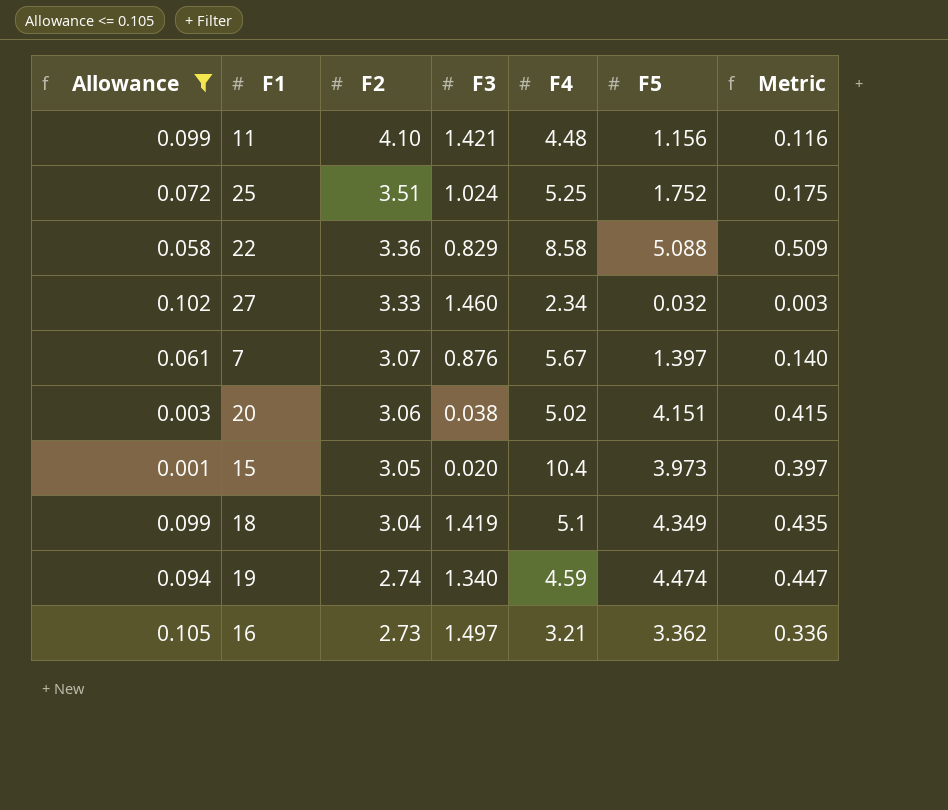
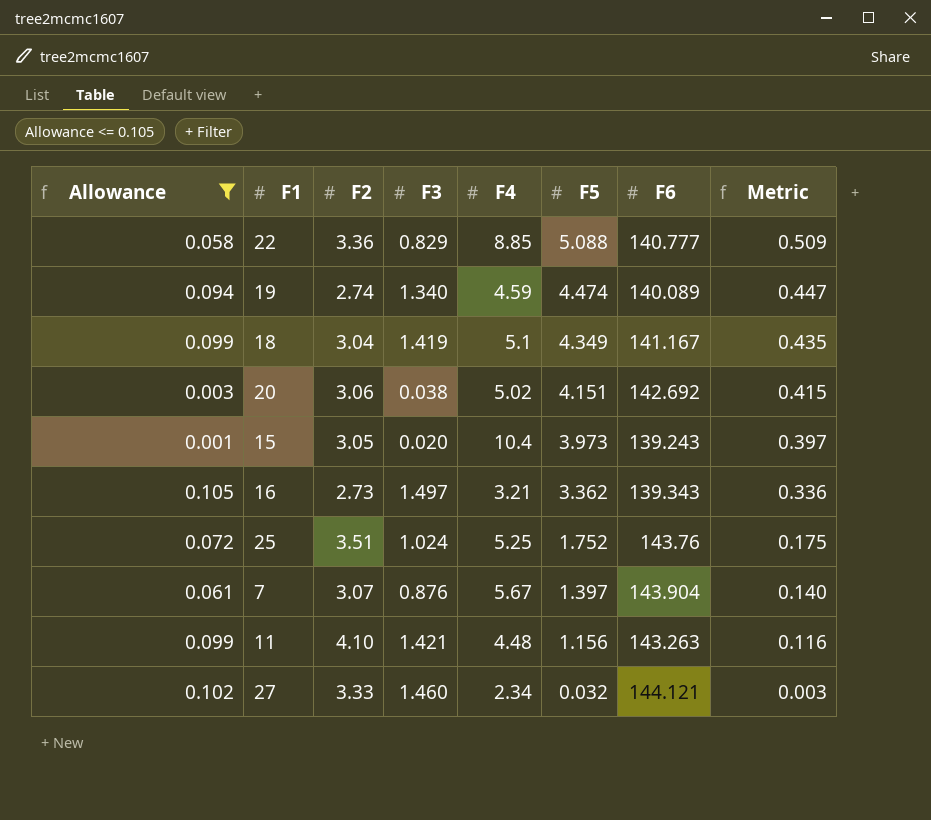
row order: F2 descending -> F5 descending
column F6 | position: none -> 7
22 | F4: 8.58 -> 8.85

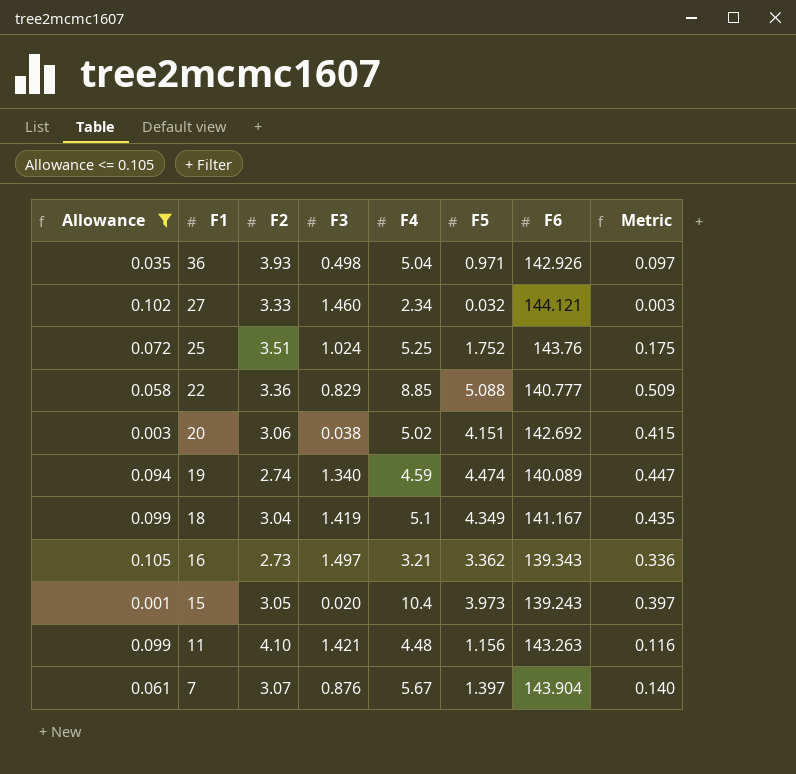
row order: F5 descending -> F1 descending
row 36: none -> 0.035 | 3.93 | 0.498 | 5.04 | 0.971 | 142.926 | 0.097

